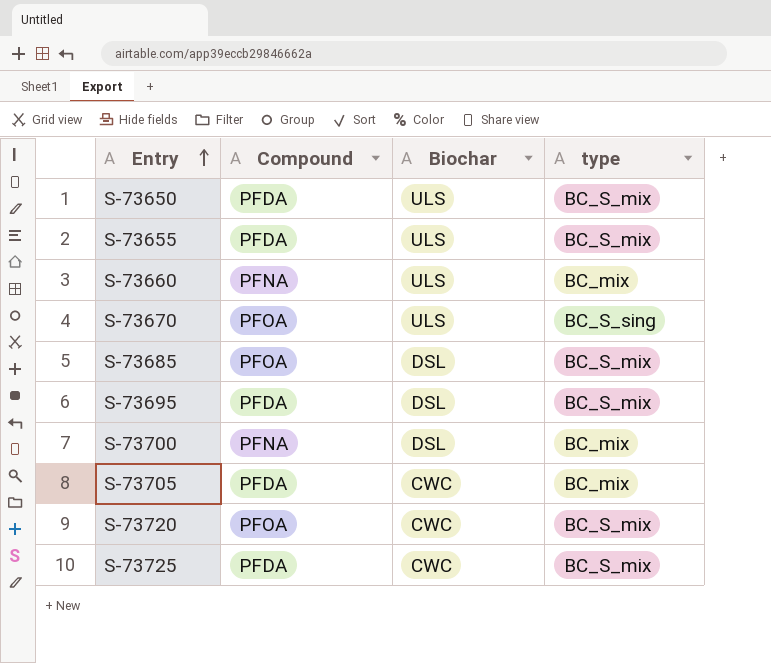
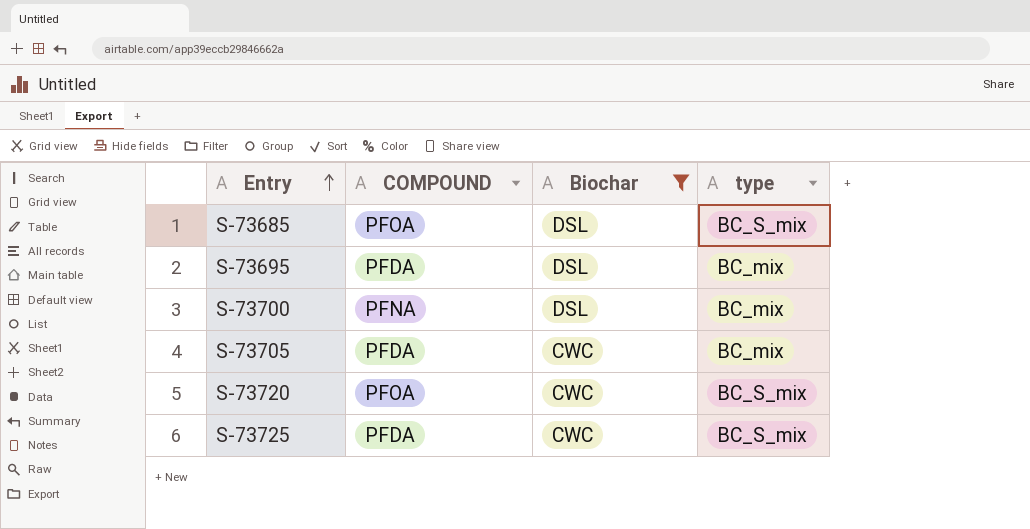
filter: none -> Biochar != ULS
column name: Compound -> COMPOUND
S-73695 | type: BC_S_mix -> BC_mix

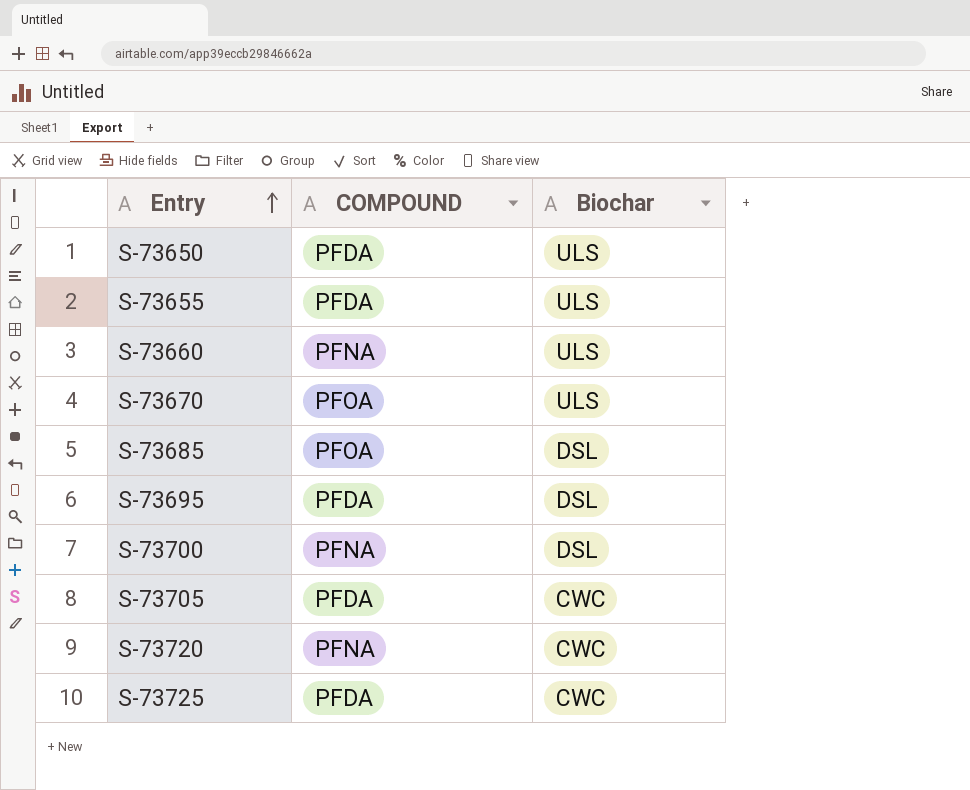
filter: Biochar != ULS -> none
column type | position: 4 -> none
S-73720 | COMPOUND: PFOA -> PFNA

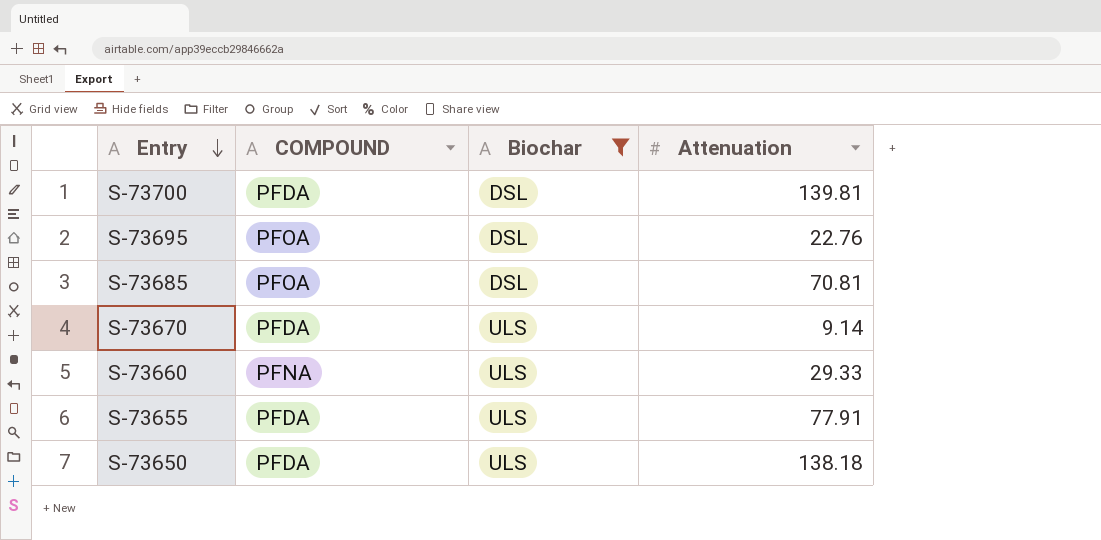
filter: none -> Biochar != CWC
row order: Entry ascending -> Entry descending
column Attenuation | position: none -> 4
S-73700 | COMPOUND: PFNA -> PFDA
S-73695 | COMPOUND: PFDA -> PFOA
S-73670 | COMPOUND: PFOA -> PFDA

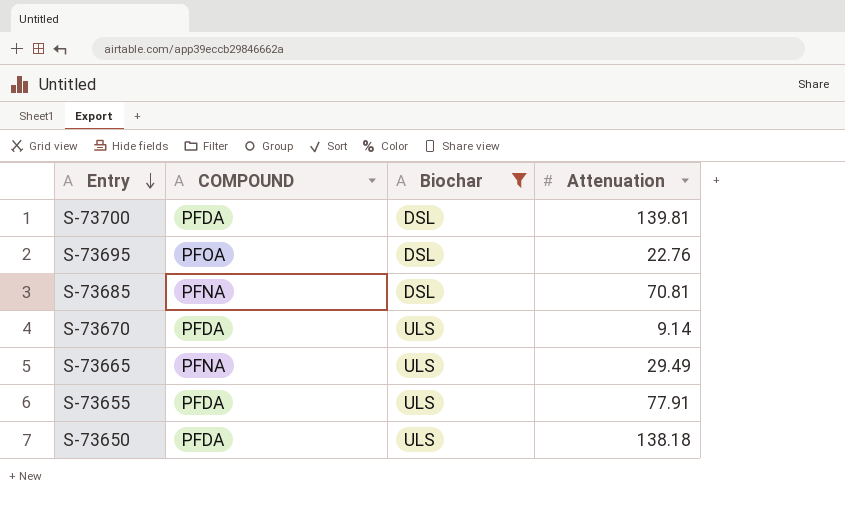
row S-73660: PFNA | ULS | 29.33 -> none
S-73685 | COMPOUND: PFOA -> PFNA
row S-73665: none -> PFNA | ULS | 29.49

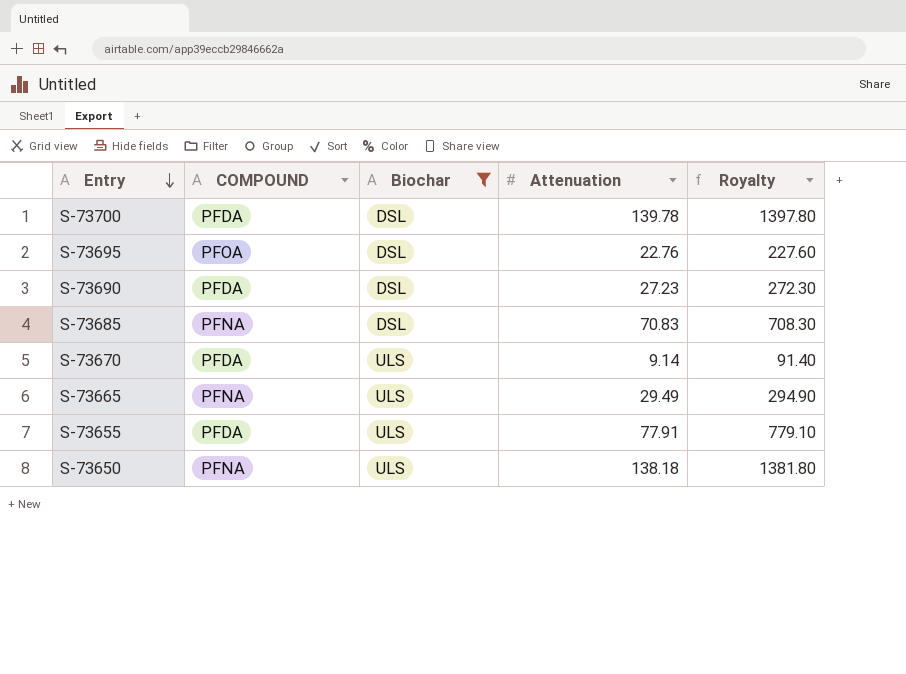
column Royalty | formula: none -> [Attenuation] * 10
S-73700 | Attenuation: 139.81 -> 139.78
row S-73690: none -> PFDA | DSL | 27.23 | 272.30
S-73685 | Attenuation: 70.81 -> 70.83
S-73650 | COMPOUND: PFDA -> PFNA

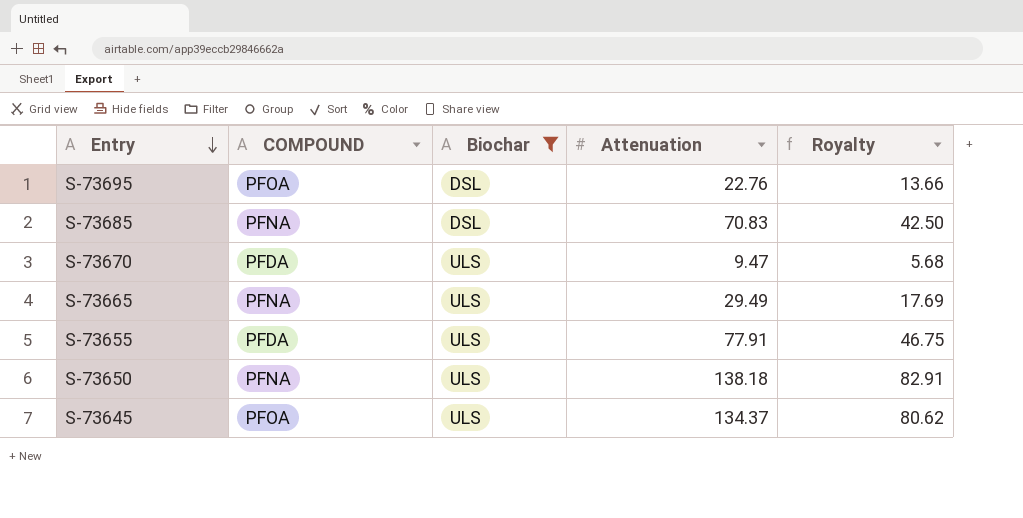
column Royalty | formula: [Attenuation] * 10 -> [Attenuation] * 0.6
row S-73700: PFDA | DSL | 139.78 | 1397.80 -> none
row S-73690: PFDA | DSL | 27.23 | 272.30 -> none
S-73670 | Attenuation: 9.14 -> 9.47
row S-73645: none -> PFOA | ULS | 134.37 | 80.62

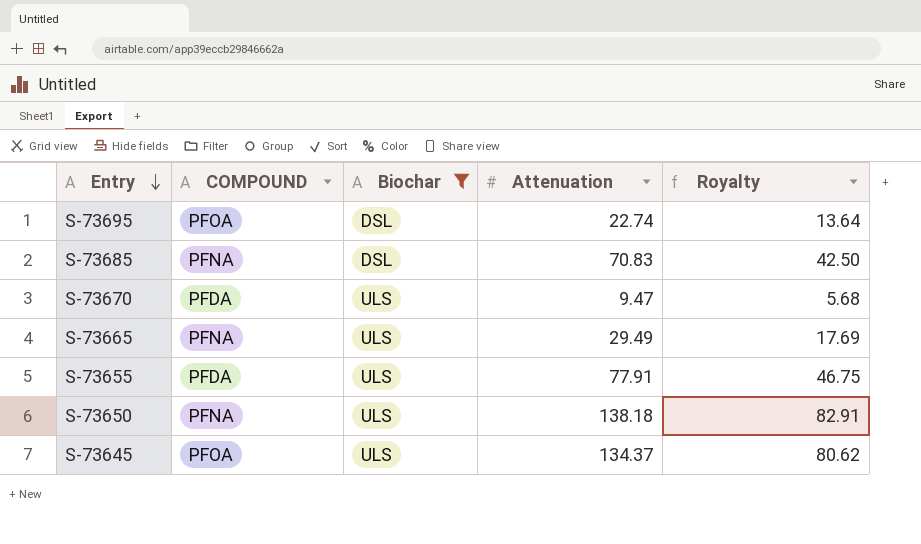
S-73695 | Attenuation: 22.76 -> 22.74
S-73695 | Royalty: 13.66 -> 13.64

